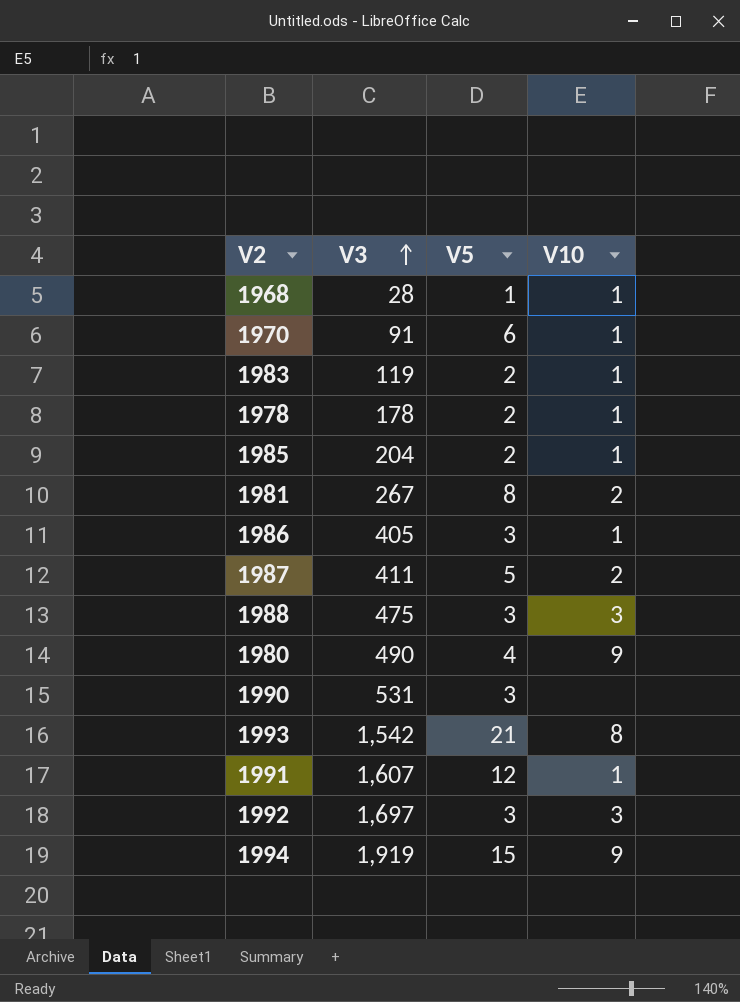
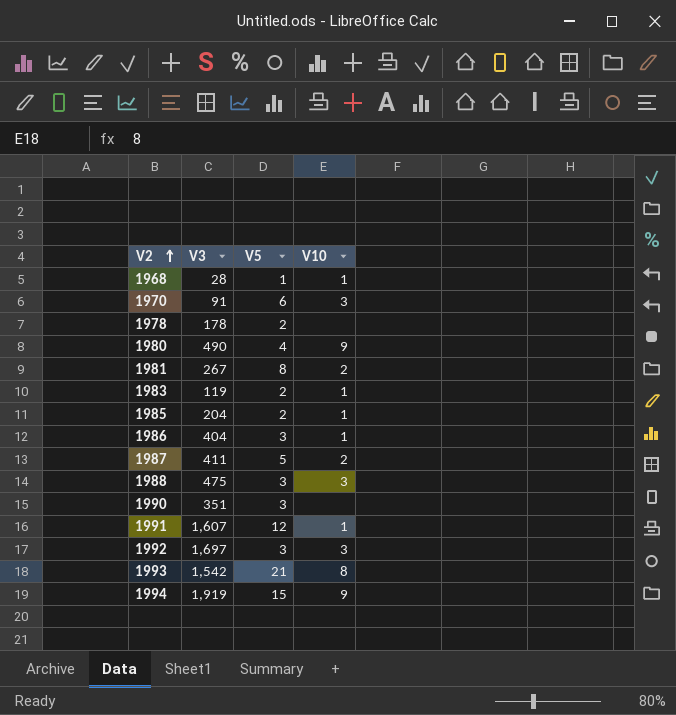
row order: V3 ascending -> V2 ascending
1970 | V10: 1 -> 3
1978 | V10: 1 -> none
1986 | V3: 405 -> 404
1990 | V3: 531 -> 351

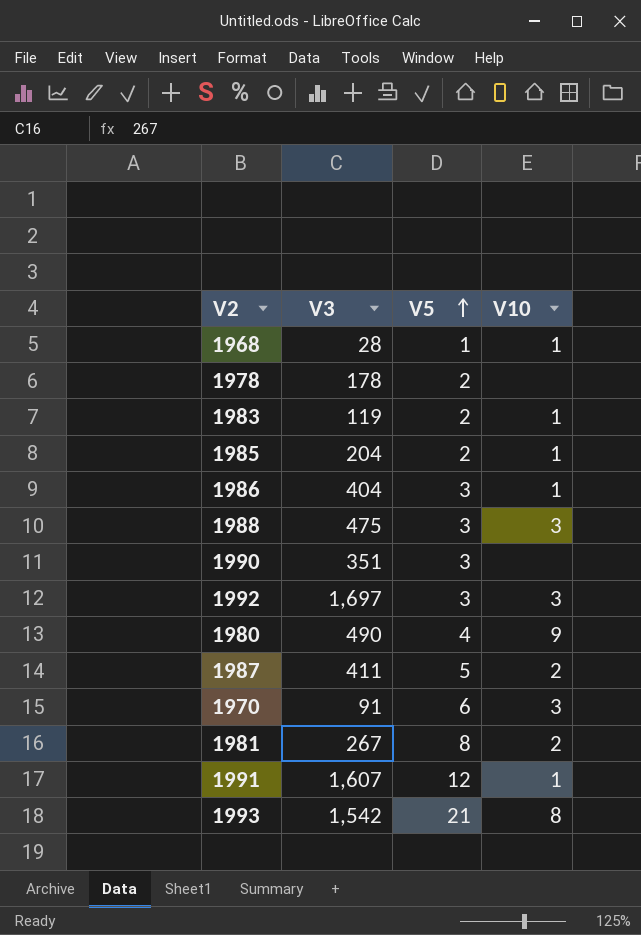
row order: V2 ascending -> V5 ascending
row 1994: 1,919 | 15 | 9 -> none

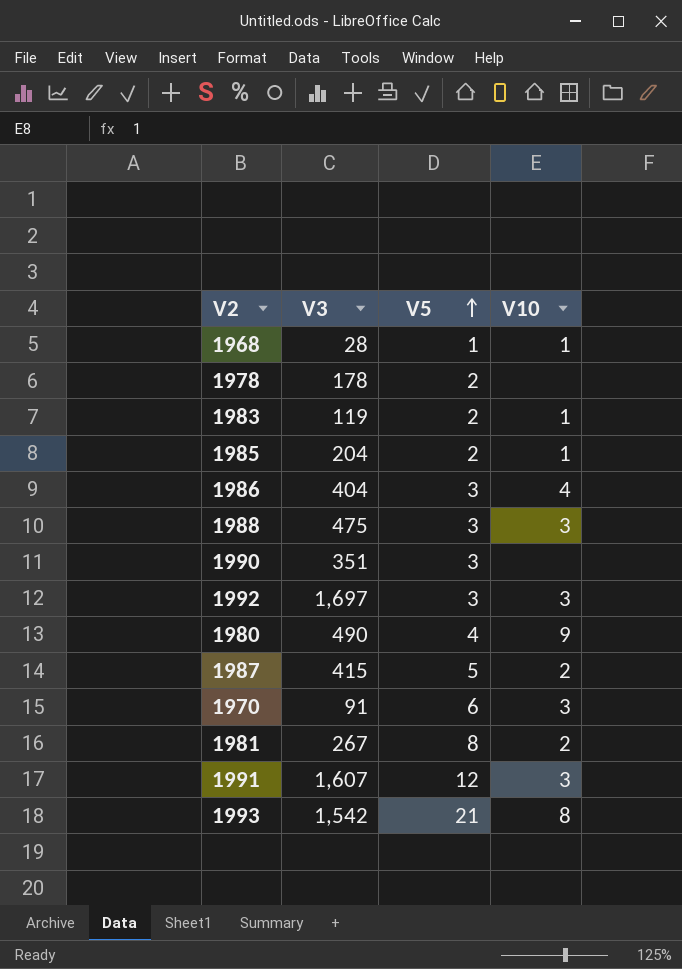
1986 | V10: 1 -> 4
1987 | V3: 411 -> 415
1991 | V10: 1 -> 3

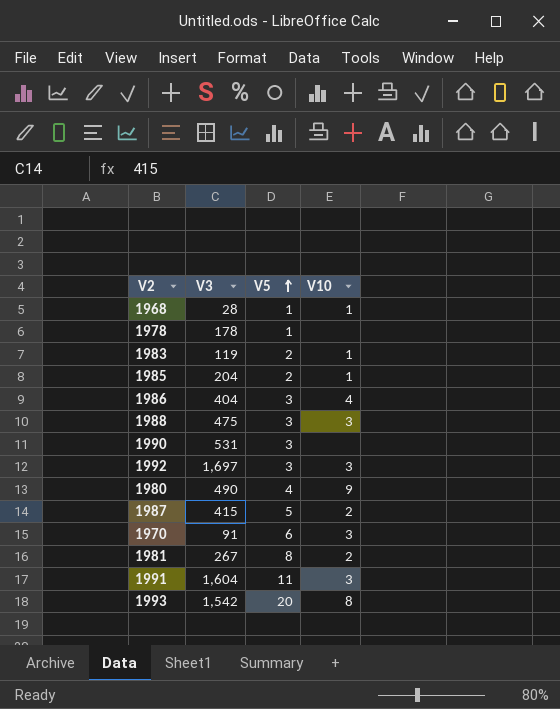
1978 | V5: 2 -> 1
1990 | V3: 351 -> 531
1991 | V3: 1,607 -> 1,604
1991 | V5: 12 -> 11
1993 | V5: 21 -> 20

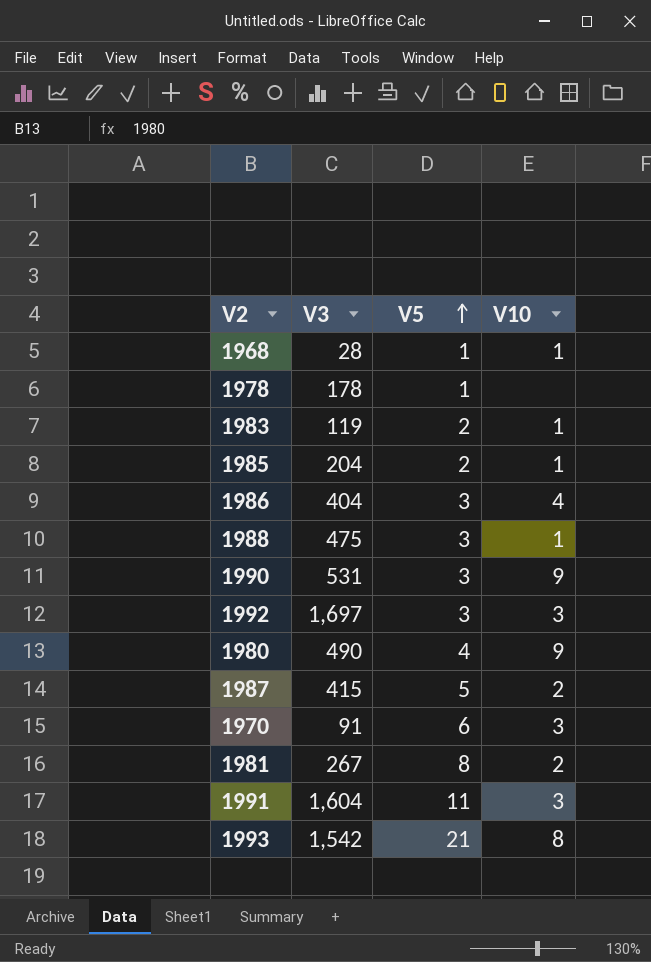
1988 | V10: 3 -> 1
1990 | V10: none -> 9
1993 | V5: 20 -> 21

